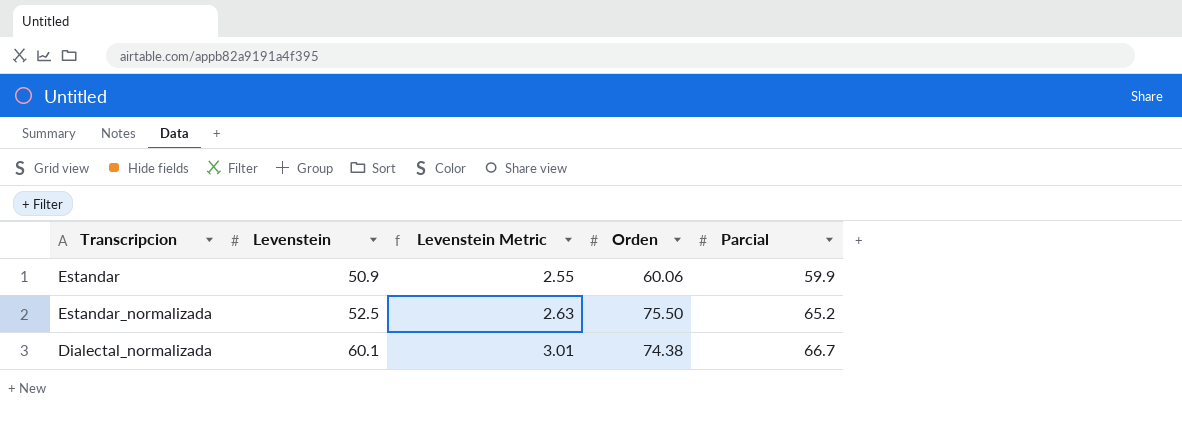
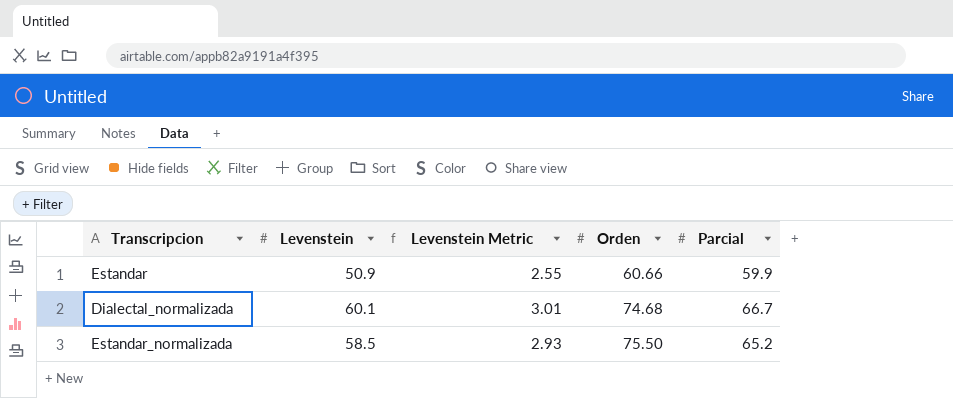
row order: Levenstein ascending -> Orden ascending
Estandar | Orden: 60.06 -> 60.66
Dialectal_normalizada | Orden: 74.38 -> 74.68
Estandar_normalizada | Levenstein: 52.5 -> 58.5
Estandar_normalizada | Levenstein Metric: 2.63 -> 2.93

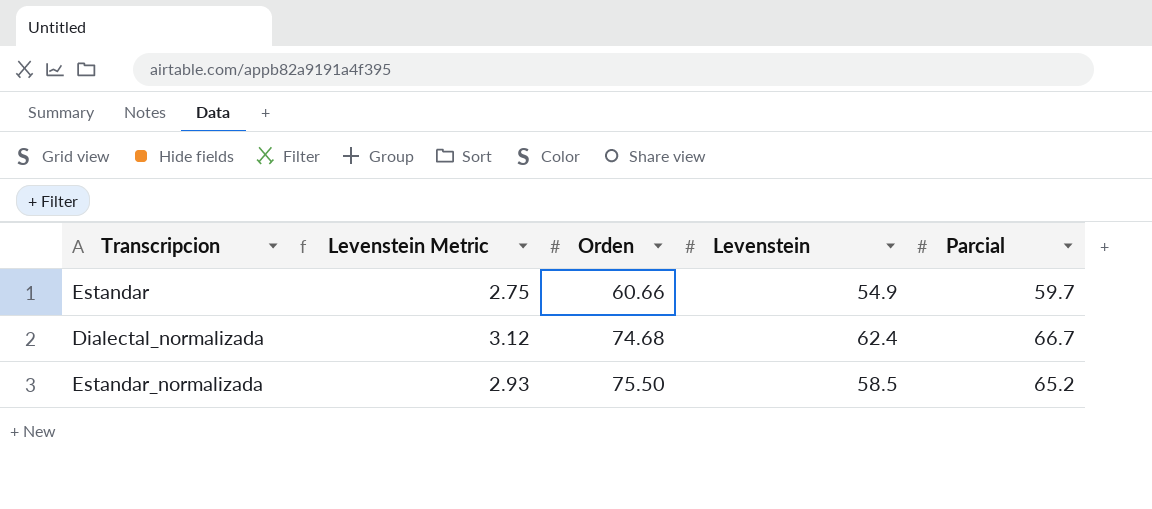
column Levenstein | position: 2 -> 4
Estandar | Levenstein Metric: 2.55 -> 2.75
Estandar | Levenstein: 50.9 -> 54.9
Estandar | Parcial: 59.9 -> 59.7
Dialectal_normalizada | Levenstein Metric: 3.01 -> 3.12
Dialectal_normalizada | Levenstein: 60.1 -> 62.4

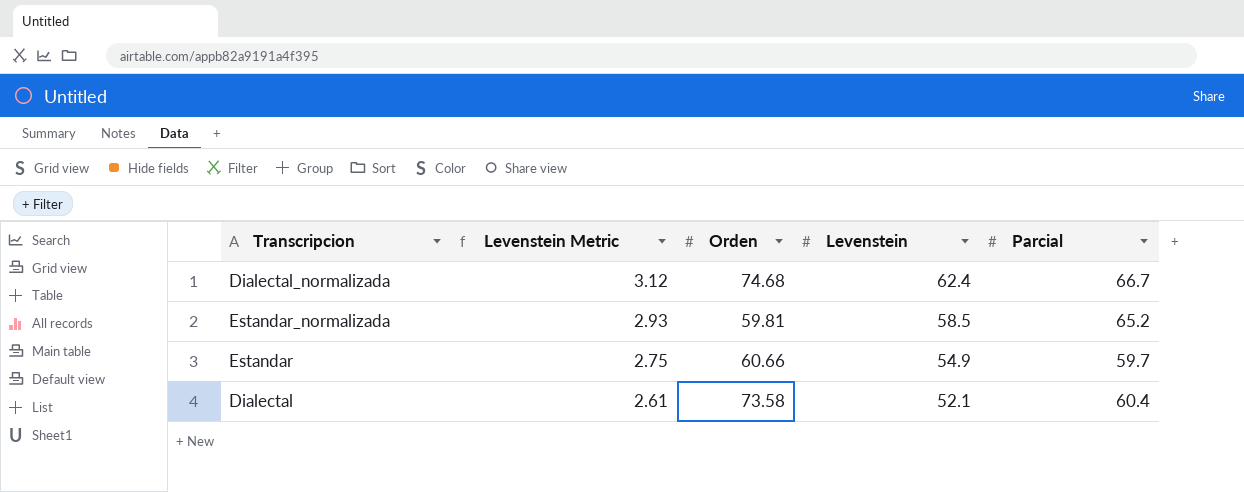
row order: Orden ascending -> Levenstein Metric descending
Estandar_normalizada | Orden: 75.50 -> 59.81
row Dialectal: none -> 2.61 | 73.58 | 52.1 | 60.4

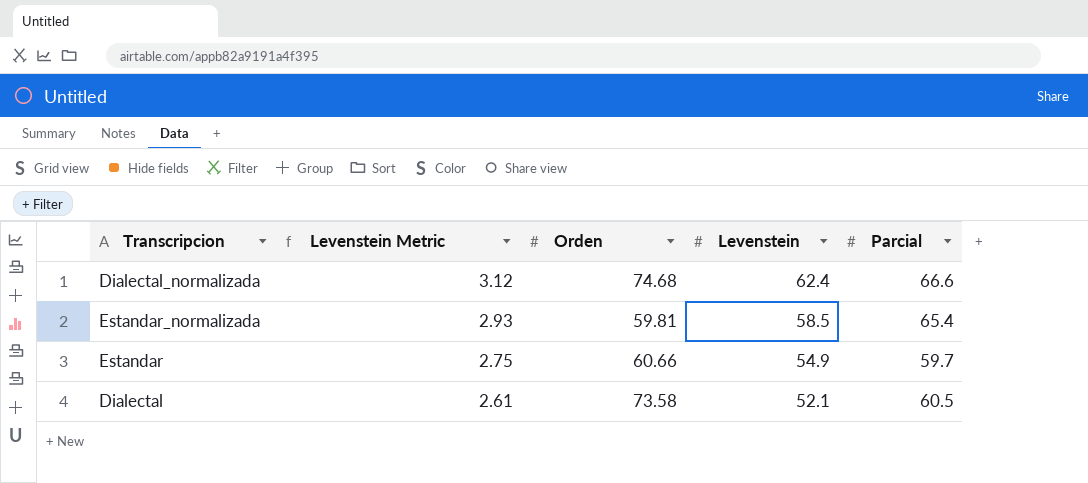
Dialectal_normalizada | Parcial: 66.7 -> 66.6
Estandar_normalizada | Parcial: 65.2 -> 65.4
Dialectal | Parcial: 60.4 -> 60.5

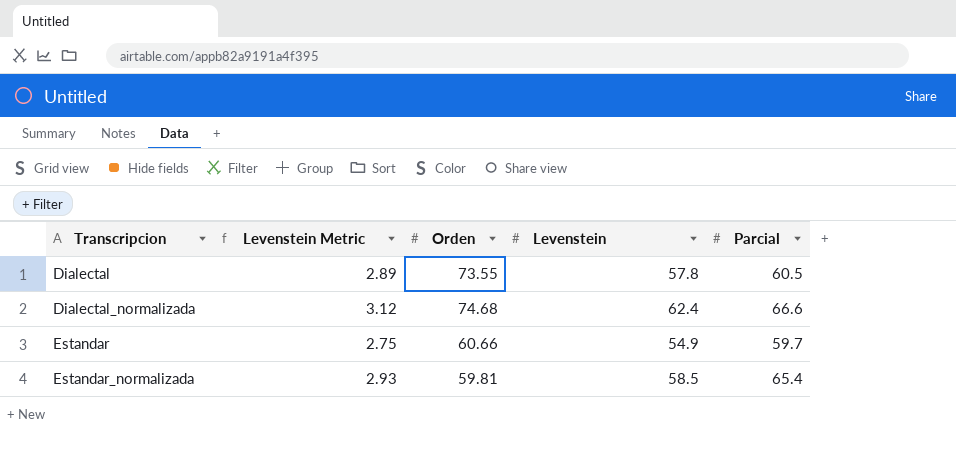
row order: Levenstein Metric descending -> Transcripcion ascending
Dialectal | Levenstein Metric: 2.61 -> 2.89
Dialectal | Orden: 73.58 -> 73.55
Dialectal | Levenstein: 52.1 -> 57.8

